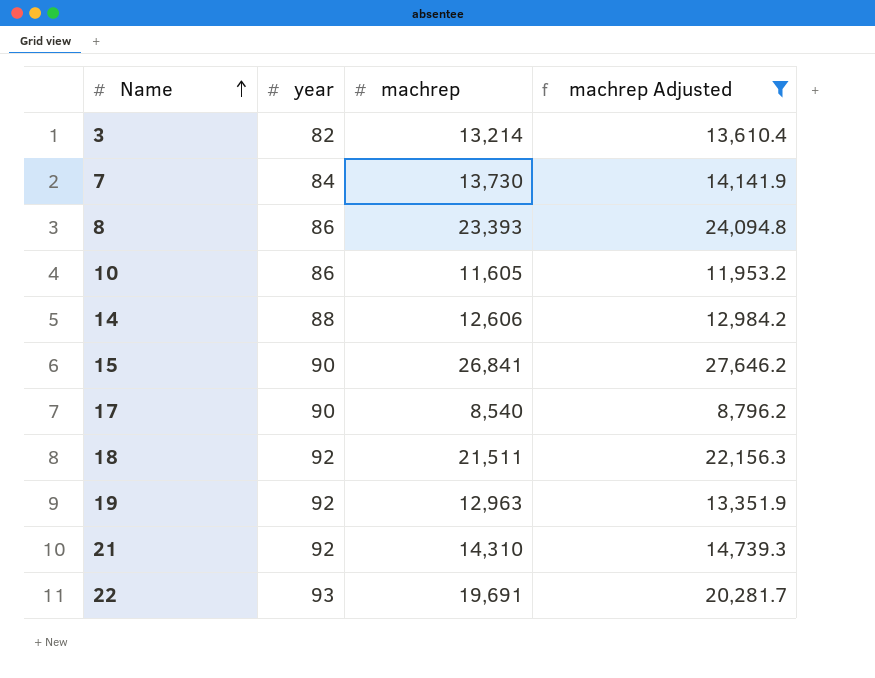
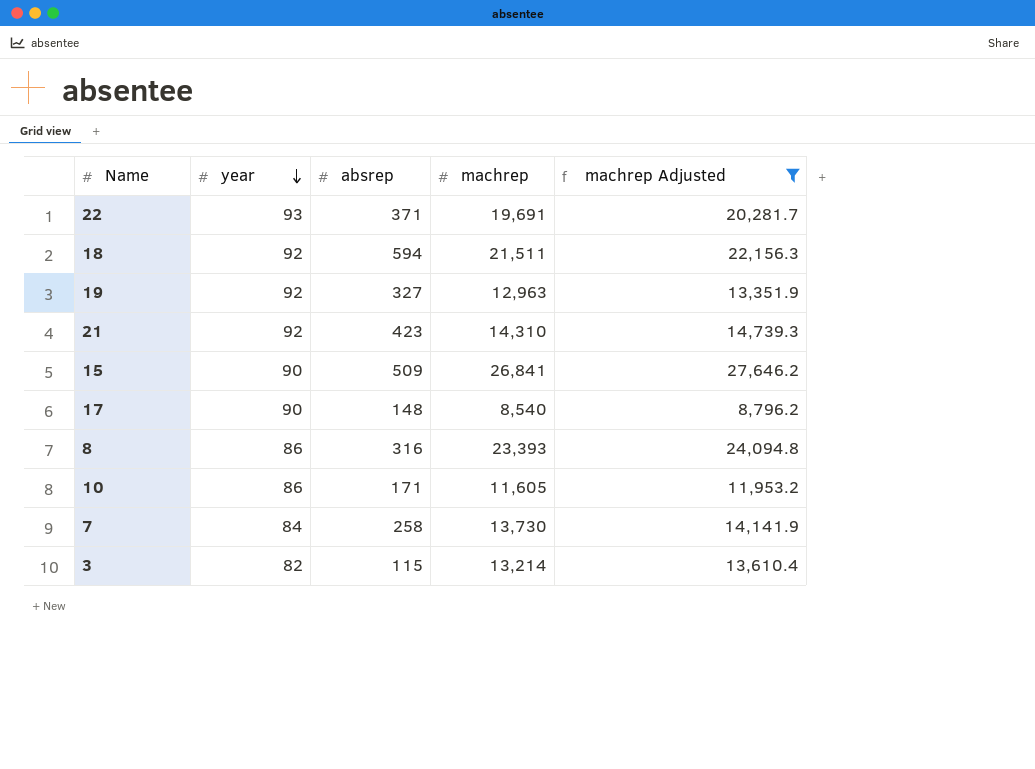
row order: Name ascending -> year descending
column absrep | position: none -> 3
row 14: 88 | 12,606 | 12,984.2 -> none

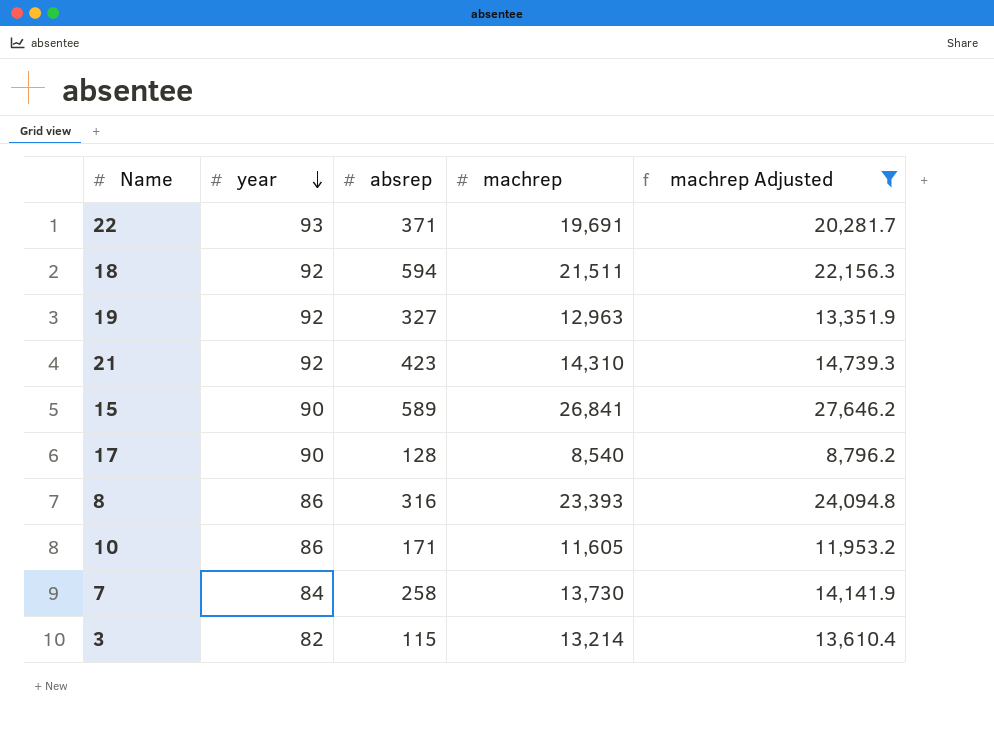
15 | absrep: 509 -> 589
17 | absrep: 148 -> 128

